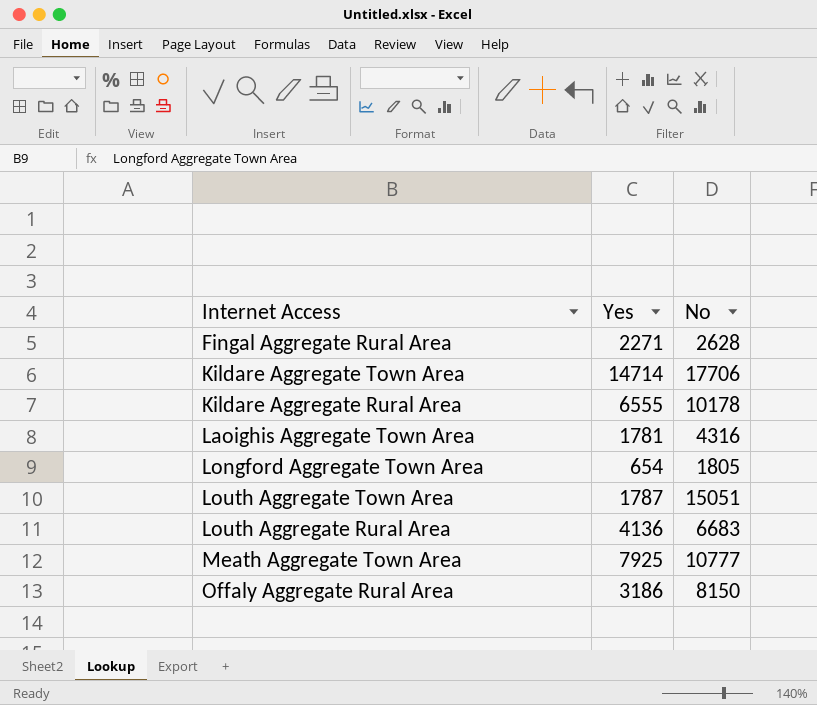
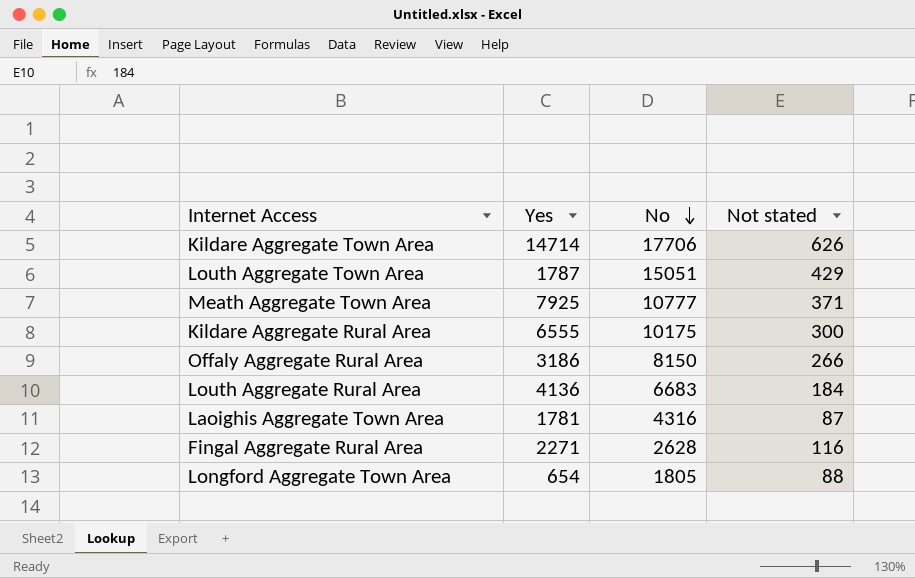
row order: none -> No descending
column Not stated | position: none -> 4
Kildare Aggregate Rural Area | No: 10178 -> 10175

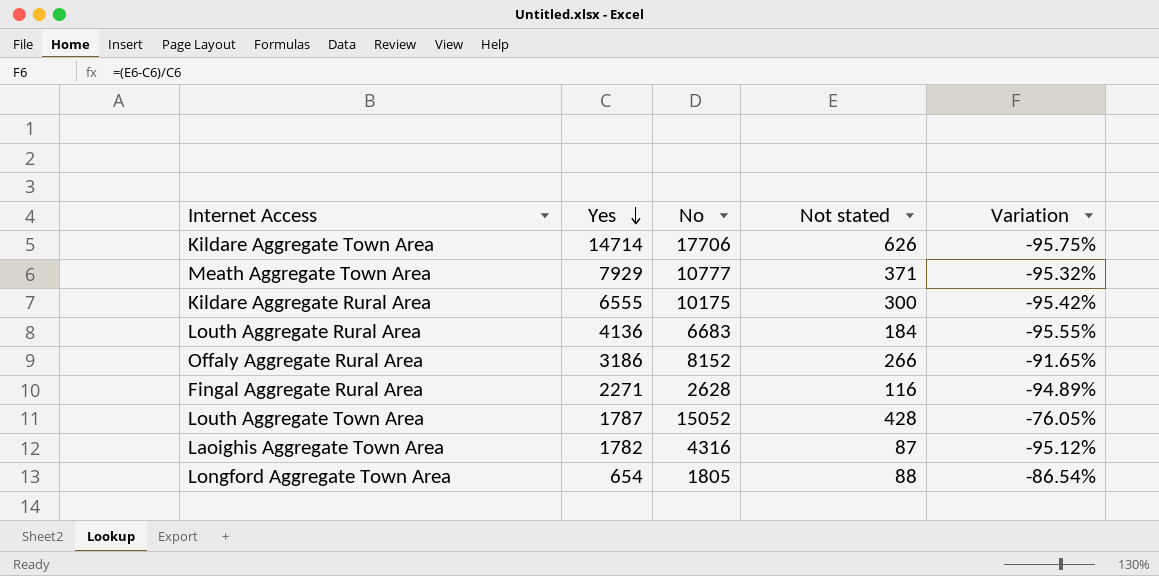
row order: No descending -> Yes descending
column Variation | formula: none -> ([Not stated] - [Yes]) / [Yes]
Meath Aggregate Town Area | Yes: 7925 -> 7929
Offaly Aggregate Rural Area | No: 8150 -> 8152
Louth Aggregate Town Area | No: 15051 -> 15052
Louth Aggregate Town Area | Not stated: 429 -> 428
Laoighis Aggregate Town Area | Yes: 1781 -> 1782

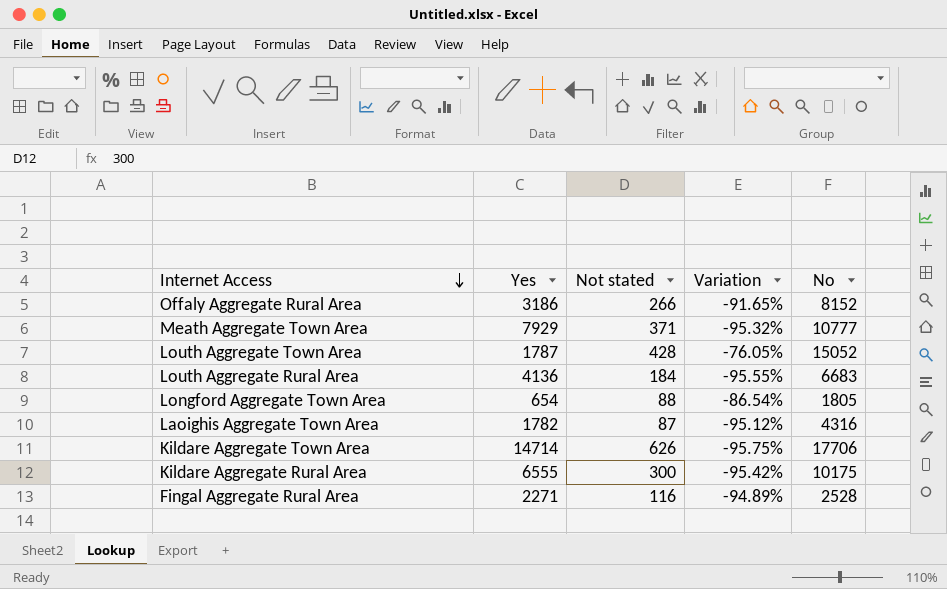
row order: Yes descending -> Internet Access descending
column No | position: 3 -> 5
Fingal Aggregate Rural Area | No: 2628 -> 2528

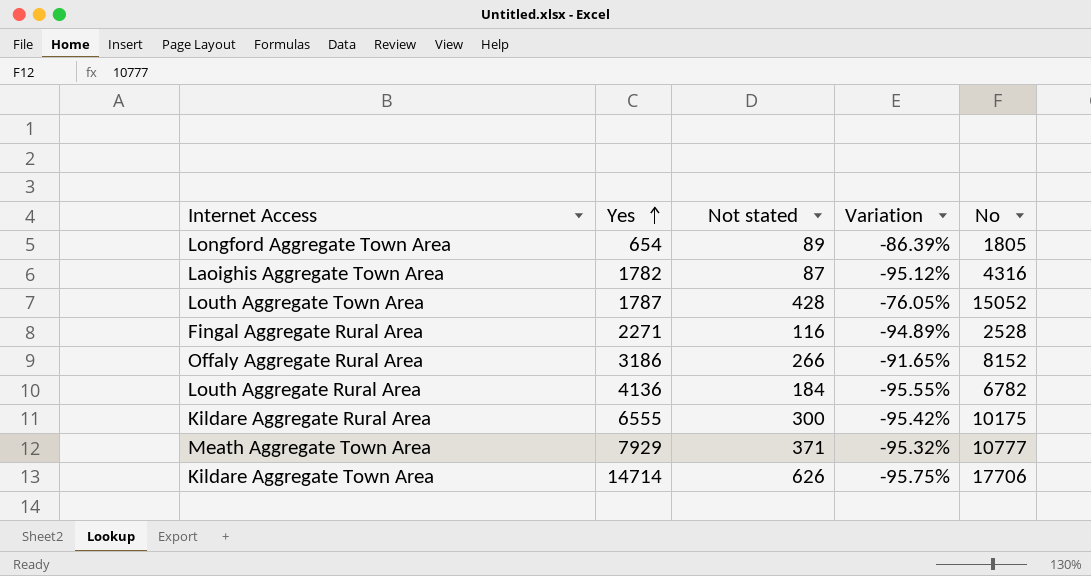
row order: Internet Access descending -> Yes ascending
Longford Aggregate Town Area | Not stated: 88 -> 89
Longford Aggregate Town Area | Variation: -86.54% -> -86.39%
Louth Aggregate Rural Area | No: 6683 -> 6782

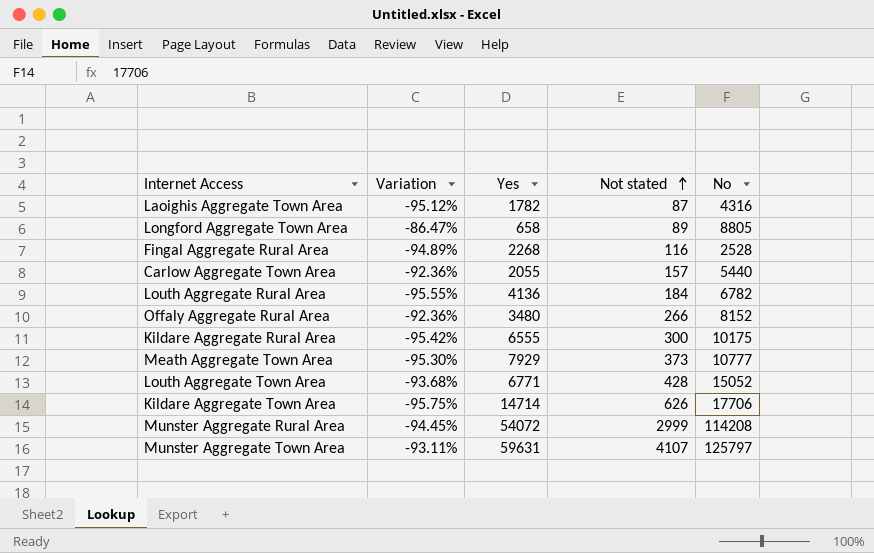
row order: Yes ascending -> Not stated ascending
column Variation | position: 4 -> 2
Longford Aggregate Town Area | Variation: -86.39% -> -86.47%
Longford Aggregate Town Area | Yes: 654 -> 658
Longford Aggregate Town Area | No: 1805 -> 8805
Fingal Aggregate Rural Area | Yes: 2271 -> 2268
row Carlow Aggregate Town Area: none -> -92.36% | 2055 | 157 | 5440
Offaly Aggregate Rural Area | Variation: -91.65% -> -92.36%
Offaly Aggregate Rural Area | Yes: 3186 -> 3480
Meath Aggregate Town Area | Variation: -95.32% -> -95.30%
Meath Aggregate Town Area | Not stated: 371 -> 373
Louth Aggregate Town Area | Variation: -76.05% -> -93.68%
Louth Aggregate Town Area | Yes: 1787 -> 6771
row Munster Aggregate Rural Area: none -> -94.45% | 54072 | 2999 | 114208
row Munster Aggregate Town Area: none -> -93.11% | 59631 | 4107 | 125797

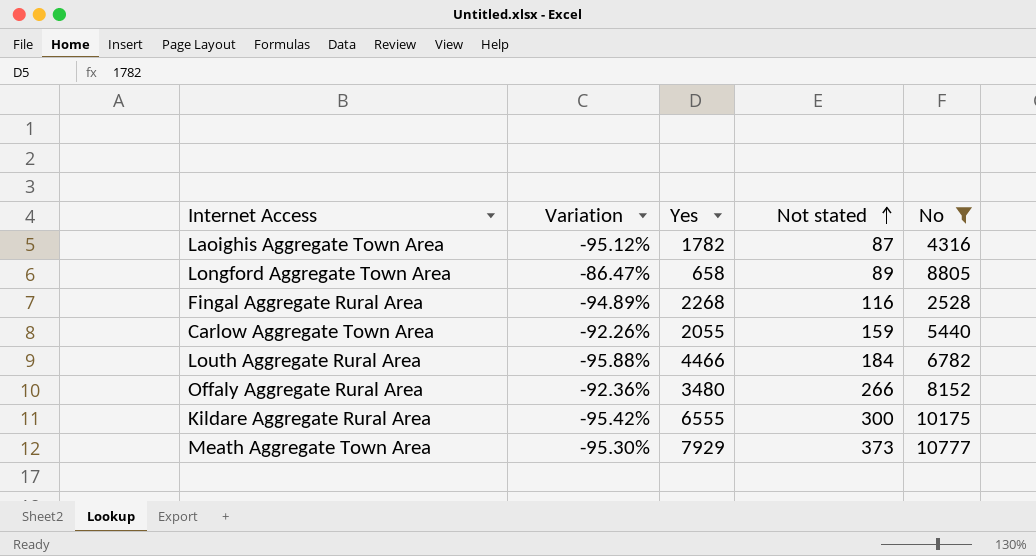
filter: none -> No <= 10777
Carlow Aggregate Town Area | Variation: -92.36% -> -92.26%
Carlow Aggregate Town Area | Not stated: 157 -> 159
Louth Aggregate Rural Area | Variation: -95.55% -> -95.88%
Louth Aggregate Rural Area | Yes: 4136 -> 4466

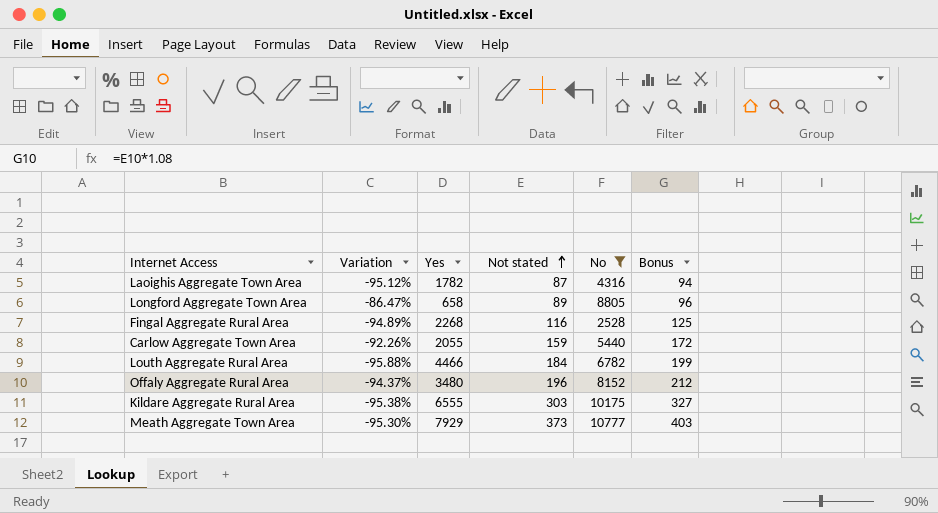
column Bonus | formula: none -> [Not stated] * 1.08
Offaly Aggregate Rural Area | Variation: -92.36% -> -94.37%
Offaly Aggregate Rural Area | Not stated: 266 -> 196
Kildare Aggregate Rural Area | Variation: -95.42% -> -95.38%
Kildare Aggregate Rural Area | Not stated: 300 -> 303

